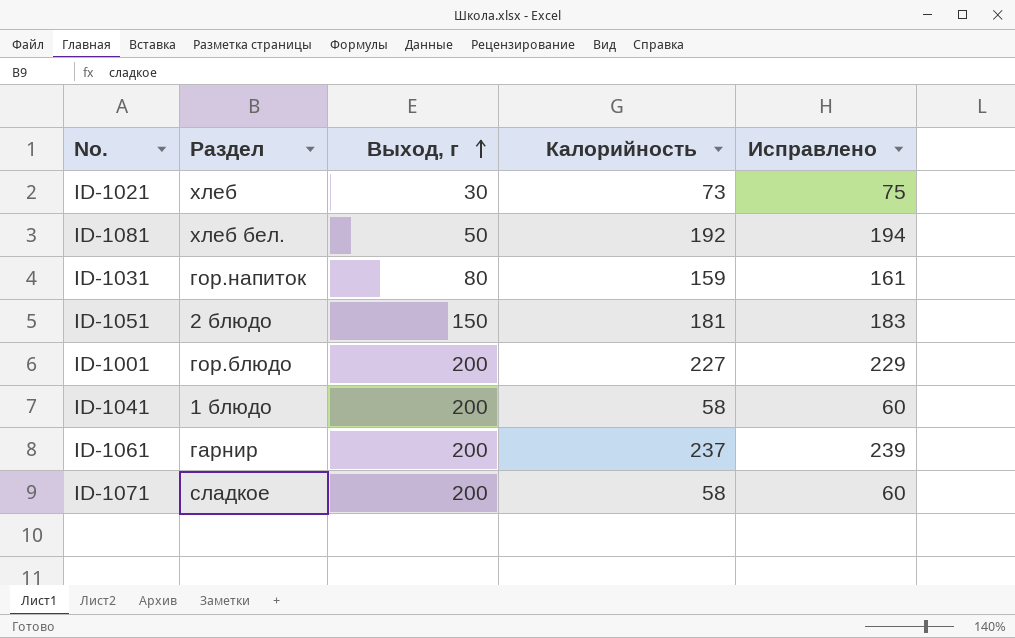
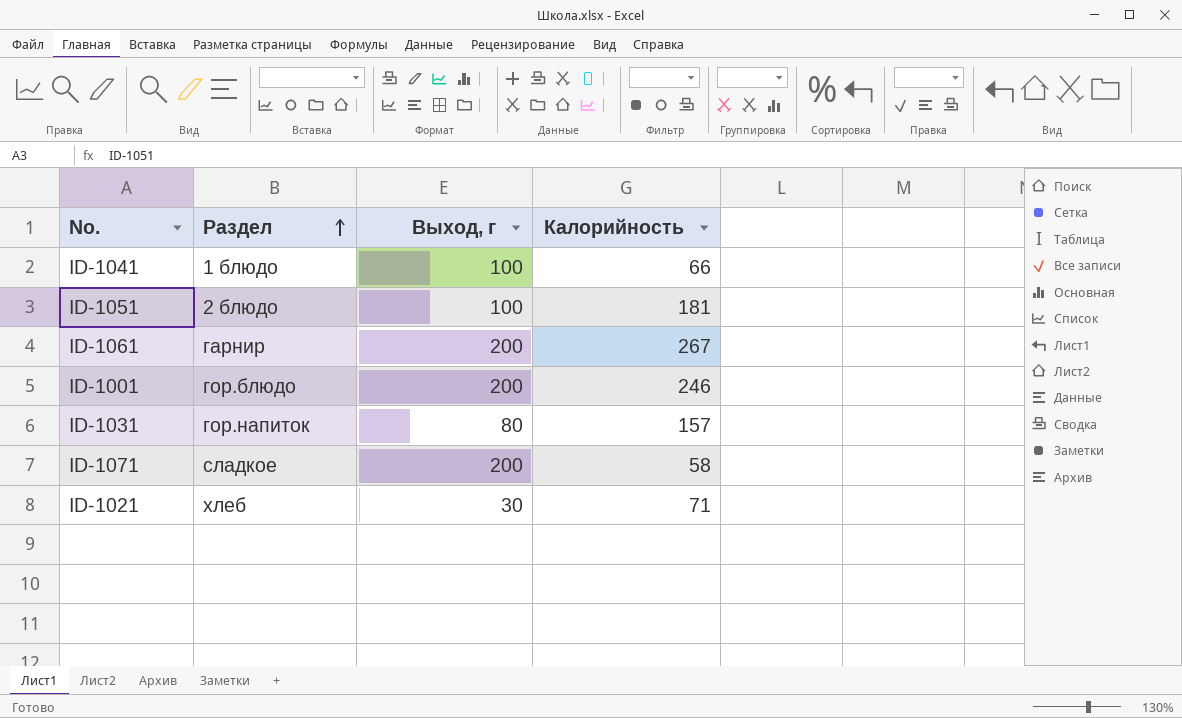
row order: Выход, г ascending -> Раздел ascending
column Исправлено | formula: [Калорийность] + 2 -> none
row ID-1081: хлеб бел. | 50 | 192 | 194 -> none
ID-1041 | Выход, г: 200 -> 100
ID-1041 | Калорийность: 58 -> 66
ID-1051 | Выход, г: 150 -> 100
ID-1061 | Калорийность: 237 -> 267
ID-1001 | Калорийность: 227 -> 246
ID-1031 | Калорийность: 159 -> 157
ID-1021 | Калорийность: 73 -> 71

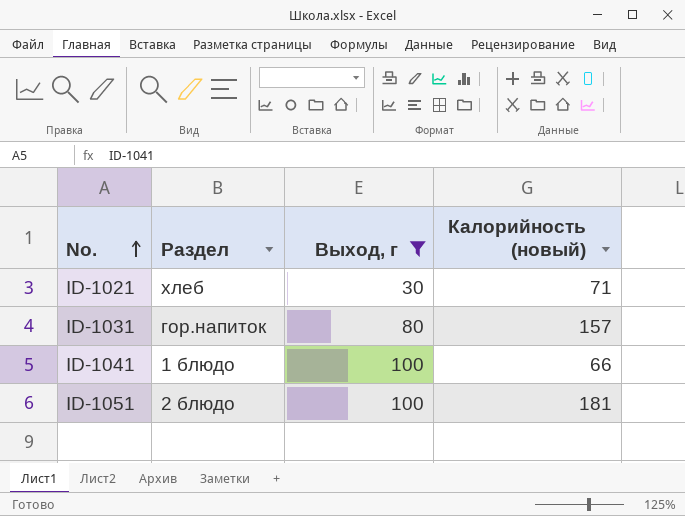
filter: none -> Выход, г != 200
row order: Раздел ascending -> No. ascending
column name: Калорийность -> Калорийность (новый)

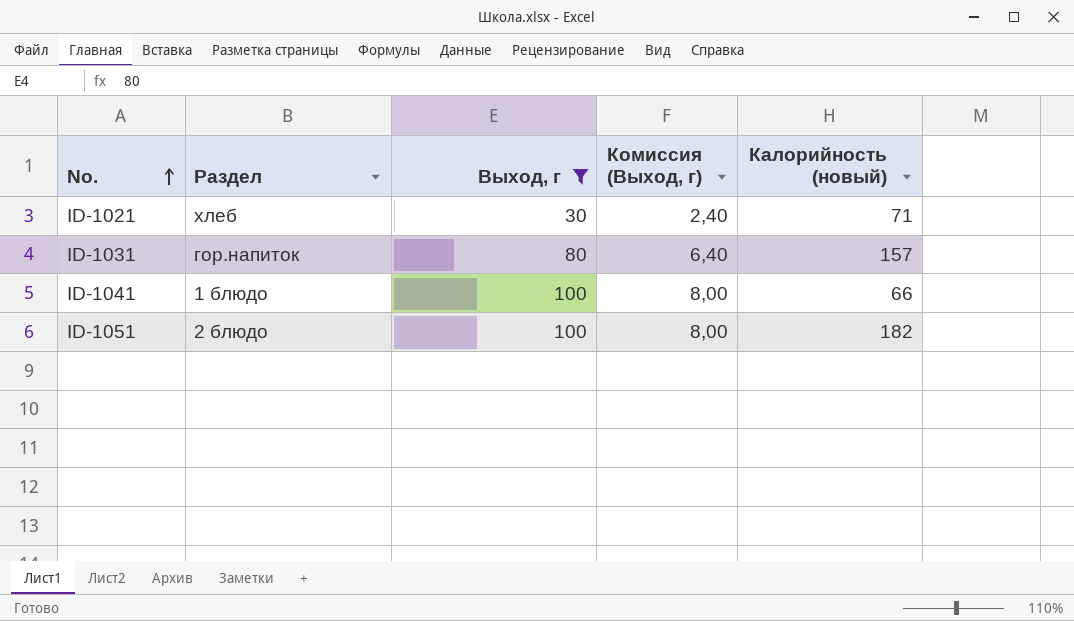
column Комиссия (Выход, г) | formula: none -> [Выход, г] * 0,08
ID-1051 | Калорийность (новый): 181 -> 182

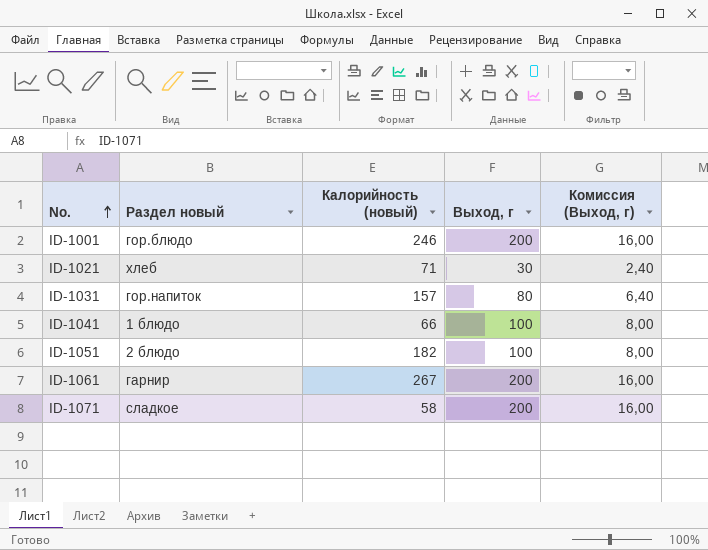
filter: Выход, г != 200 -> none
column name: Раздел -> Раздел новый
column Калорийность (новый) | position: 5 -> 3

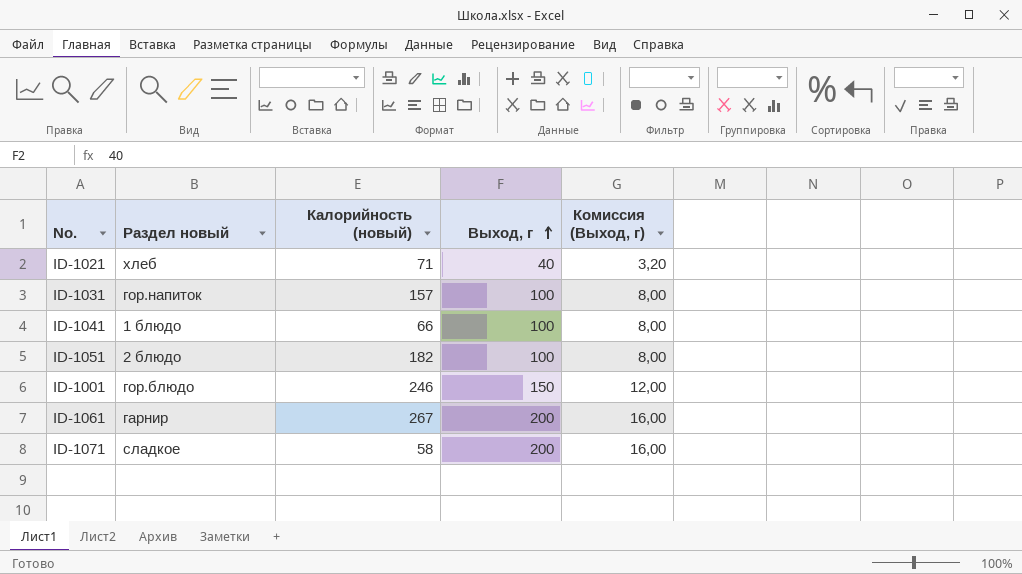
row order: No. ascending -> Выход, г ascending
ID-1021 | Выход, г: 30 -> 40
ID-1021 | Комиссия (Выход, г): 2,40 -> 3,20
ID-1031 | Выход, г: 80 -> 100
ID-1031 | Комиссия (Выход, г): 6,40 -> 8,00
ID-1001 | Выход, г: 200 -> 150
ID-1001 | Комиссия (Выход, г): 16,00 -> 12,00

